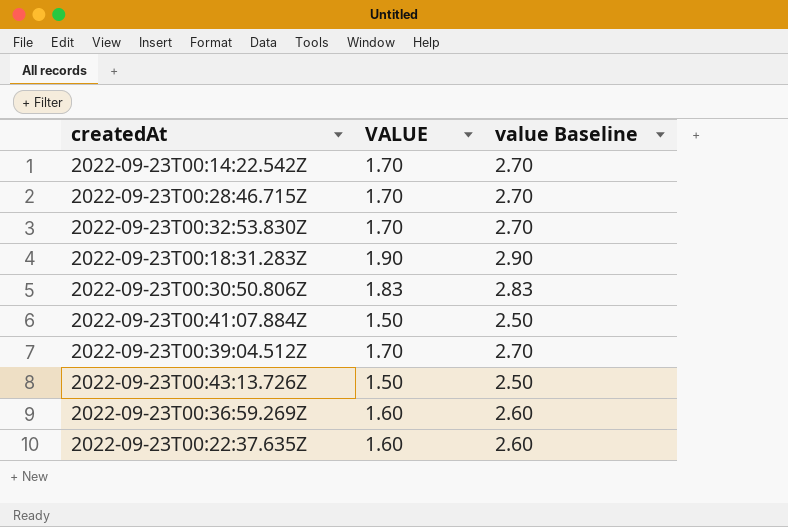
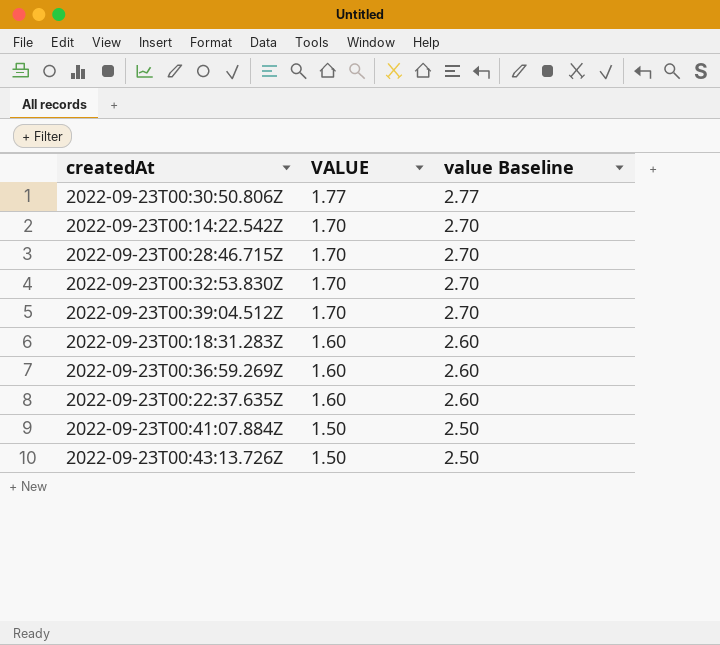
row order: none -> VALUE descending
2022-09-23T00:30:50.806Z | VALUE: 1.83 -> 1.77
2022-09-23T00:30:50.806Z | value Baseline: 2.83 -> 2.77
2022-09-23T00:18:31.283Z | VALUE: 1.90 -> 1.60
2022-09-23T00:18:31.283Z | value Baseline: 2.90 -> 2.60

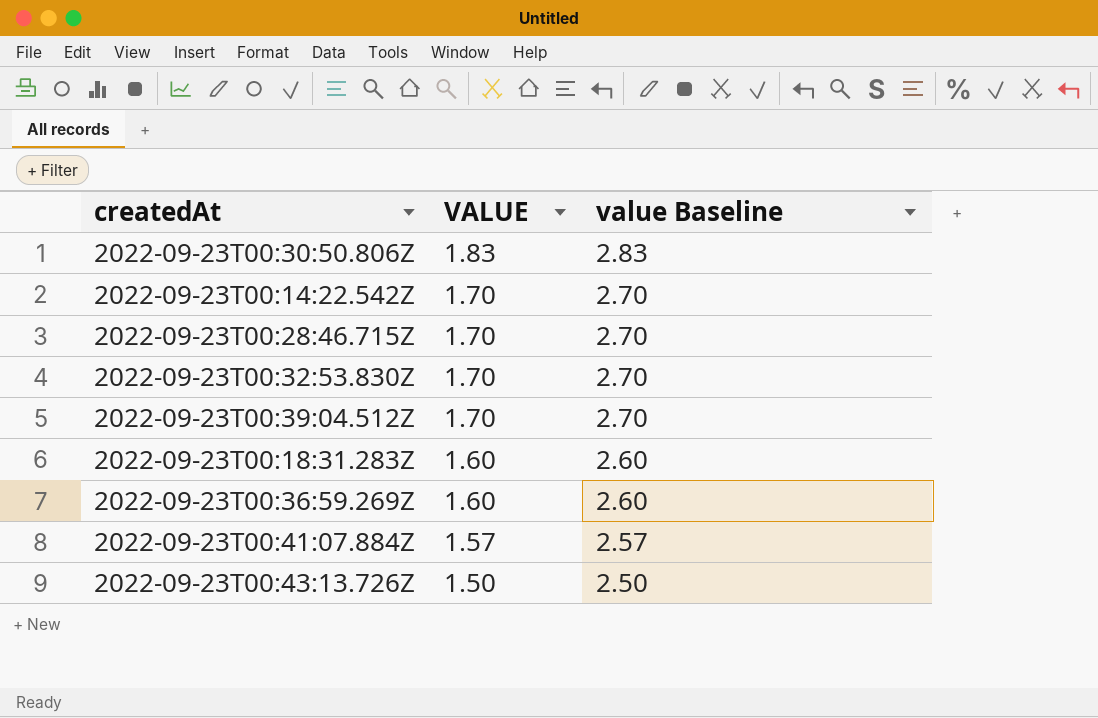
row 2022-09-23T00:22:37.635Z: 1.60 | 2.60 -> none
2022-09-23T00:30:50.806Z | VALUE: 1.77 -> 1.83
2022-09-23T00:30:50.806Z | value Baseline: 2.77 -> 2.83
2022-09-23T00:41:07.884Z | VALUE: 1.50 -> 1.57
2022-09-23T00:41:07.884Z | value Baseline: 2.50 -> 2.57

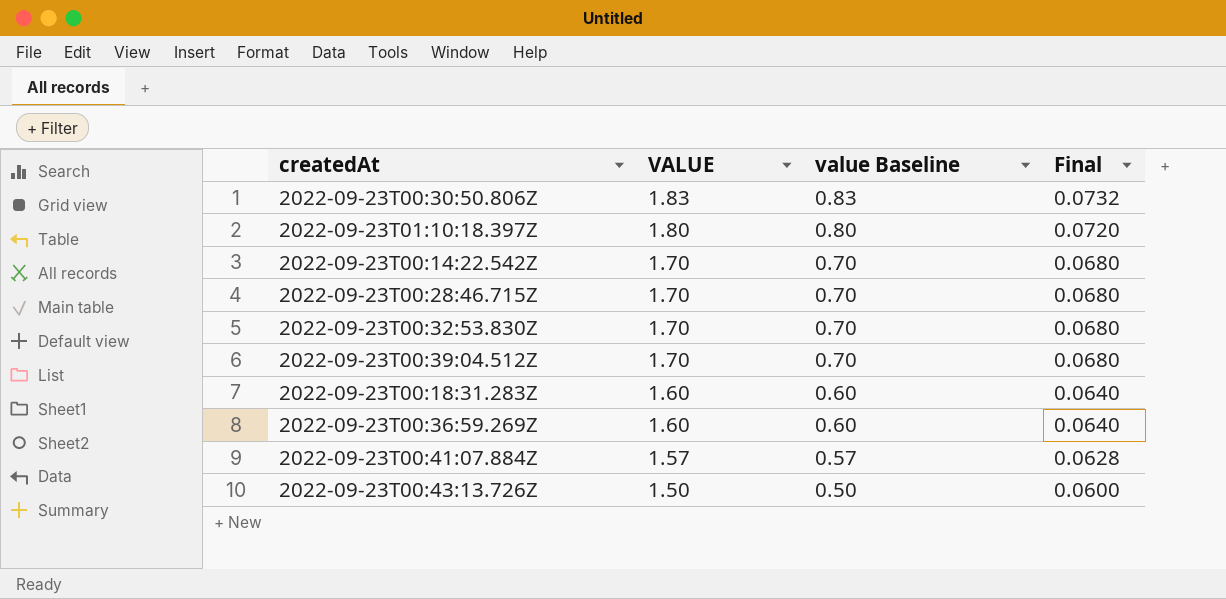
column value Baseline | formula: [VALUE] + 1 -> [VALUE] - 1
column Final | formula: none -> [VALUE] * 0.04
row 2022-09-23T01:10:18.397Z: none -> 1.80 | 0.80 | 0.0720

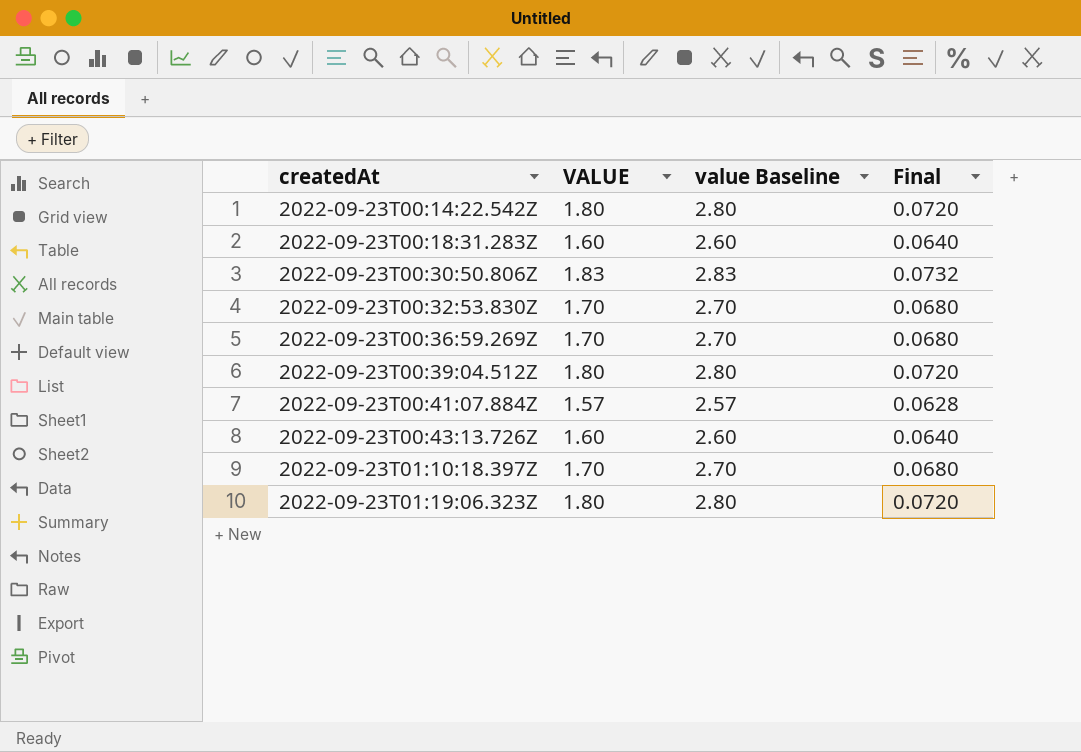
row order: VALUE descending -> createdAt ascending
column value Baseline | formula: [VALUE] - 1 -> [VALUE] + 1
row 2022-09-23T00:28:46.715Z: 1.70 | 0.70 | 0.0680 -> none
2022-09-23T00:14:22.542Z | VALUE: 1.70 -> 1.80
2022-09-23T00:14:22.542Z | Final: 0.0680 -> 0.0720
2022-09-23T00:36:59.269Z | VALUE: 1.60 -> 1.70
2022-09-23T00:36:59.269Z | Final: 0.0640 -> 0.0680
2022-09-23T00:39:04.512Z | VALUE: 1.70 -> 1.80
2022-09-23T00:39:04.512Z | Final: 0.0680 -> 0.0720
2022-09-23T00:43:13.726Z | VALUE: 1.50 -> 1.60
2022-09-23T00:43:13.726Z | Final: 0.0600 -> 0.0640
2022-09-23T01:10:18.397Z | VALUE: 1.80 -> 1.70
2022-09-23T01:10:18.397Z | Final: 0.0720 -> 0.0680
row 2022-09-23T01:19:06.323Z: none -> 1.80 | 2.80 | 0.0720

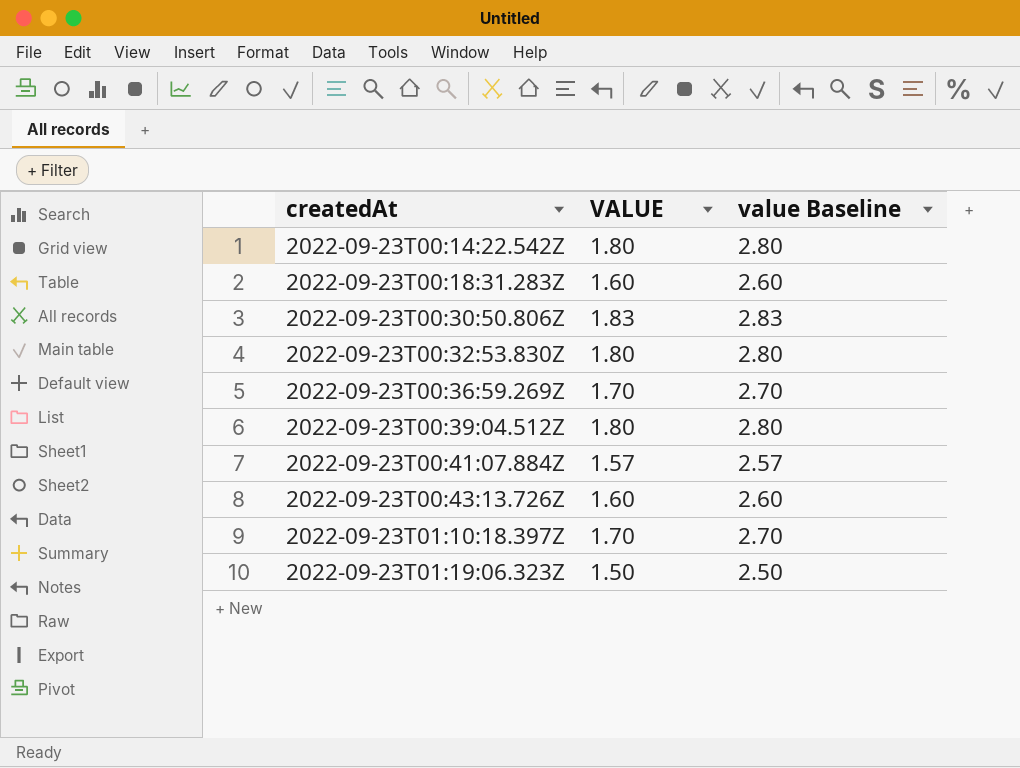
column Final | formula: [VALUE] * 0.04 -> none
2022-09-23T00:32:53.830Z | VALUE: 1.70 -> 1.80
2022-09-23T00:32:53.830Z | value Baseline: 2.70 -> 2.80
2022-09-23T01:19:06.323Z | VALUE: 1.80 -> 1.50
2022-09-23T01:19:06.323Z | value Baseline: 2.80 -> 2.50

